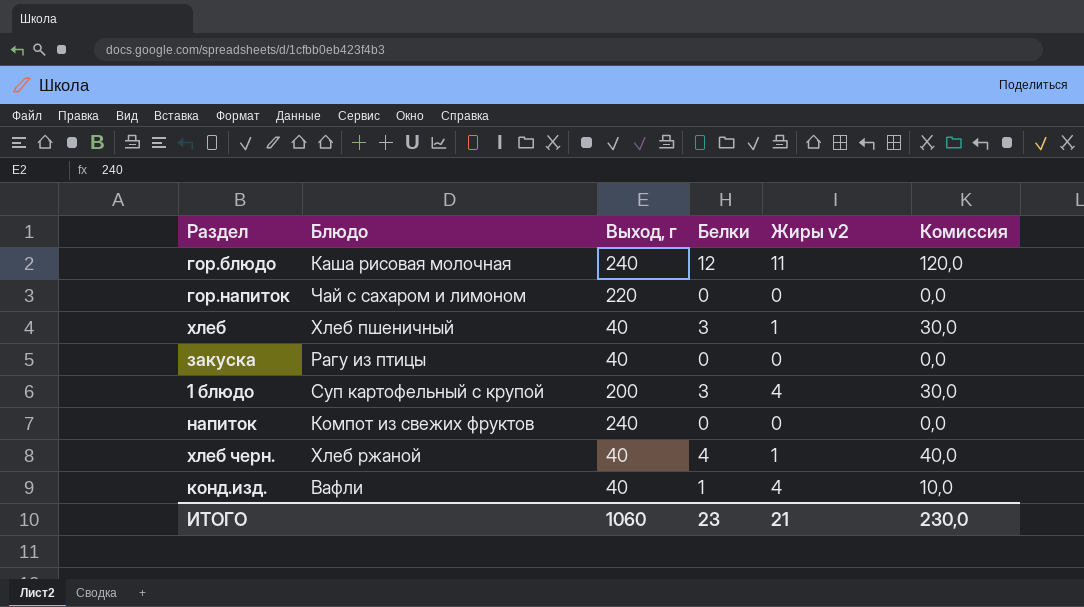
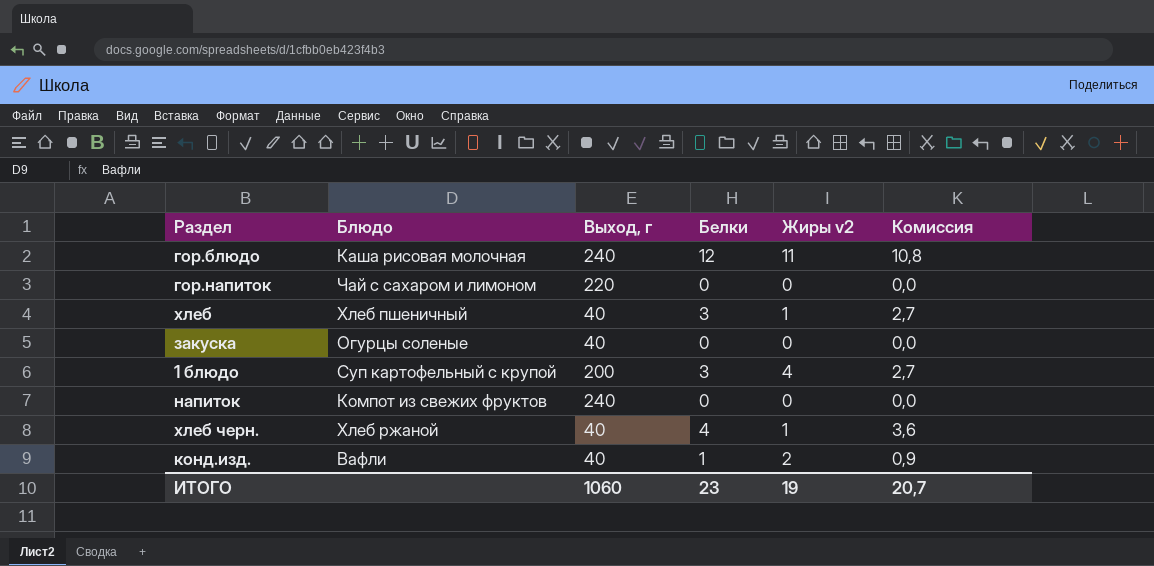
column Комиссия | formula: [Белки] * 10 -> [Белки] * 0,9
закуска | Блюдо: Рагу из птицы -> Огурцы соленые
конд.изд. | Жиры v2: 4 -> 2
ИТОГО | Жиры v2: 21 -> 19
ИТОГО | Комиссия: 230,0 -> 20,7

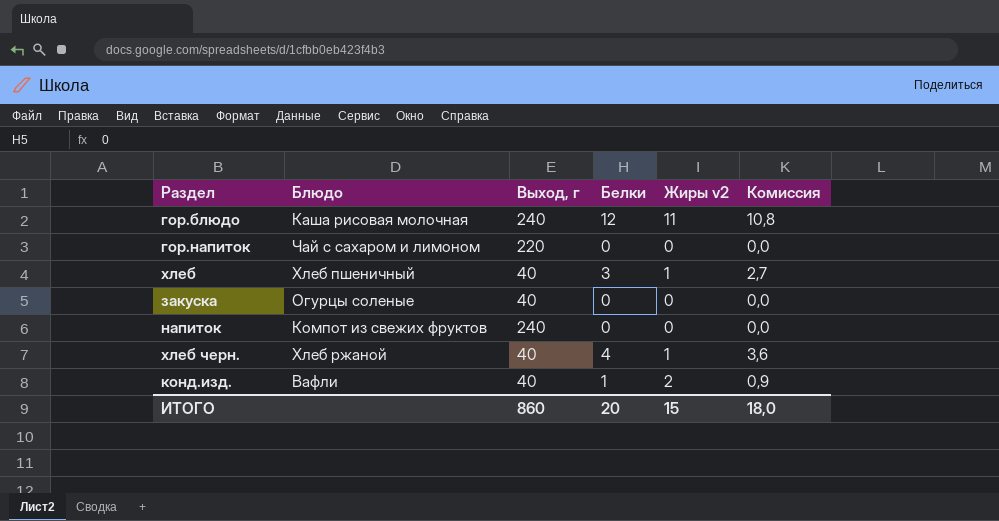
row 1 блюдо: Суп картофельный с крупой | 200 | 3 | 4 | 2,7 -> none
ИТОГО | Выход, г: 1060 -> 860
ИТОГО | Белки: 23 -> 20
ИТОГО | Жиры v2: 19 -> 15
ИТОГО | Комиссия: 20,7 -> 18,0

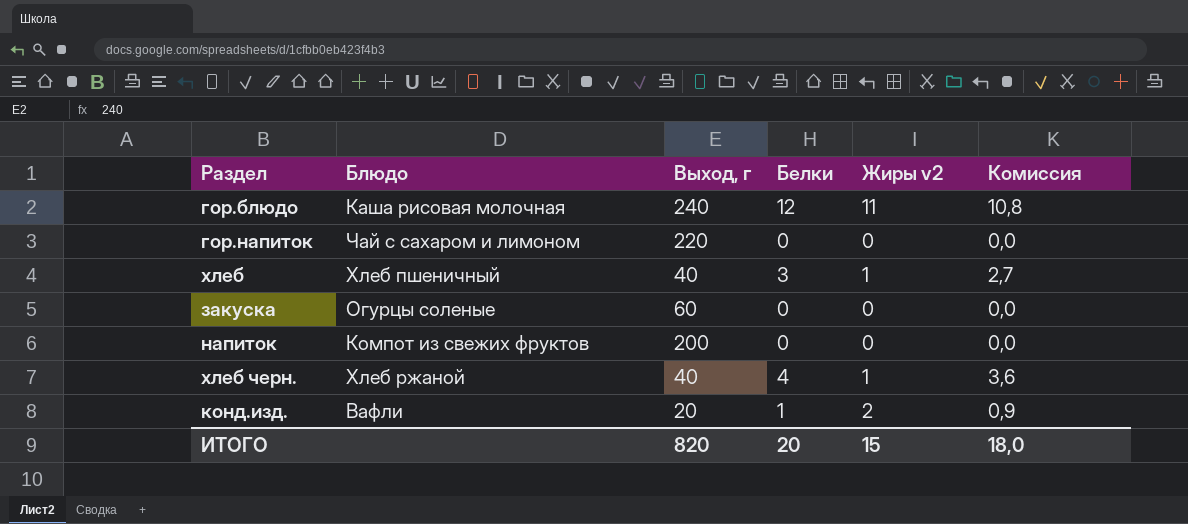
закуска | Выход, г: 40 -> 60
напиток | Выход, г: 240 -> 200
конд.изд. | Выход, г: 40 -> 20
ИТОГО | Выход, г: 860 -> 820

